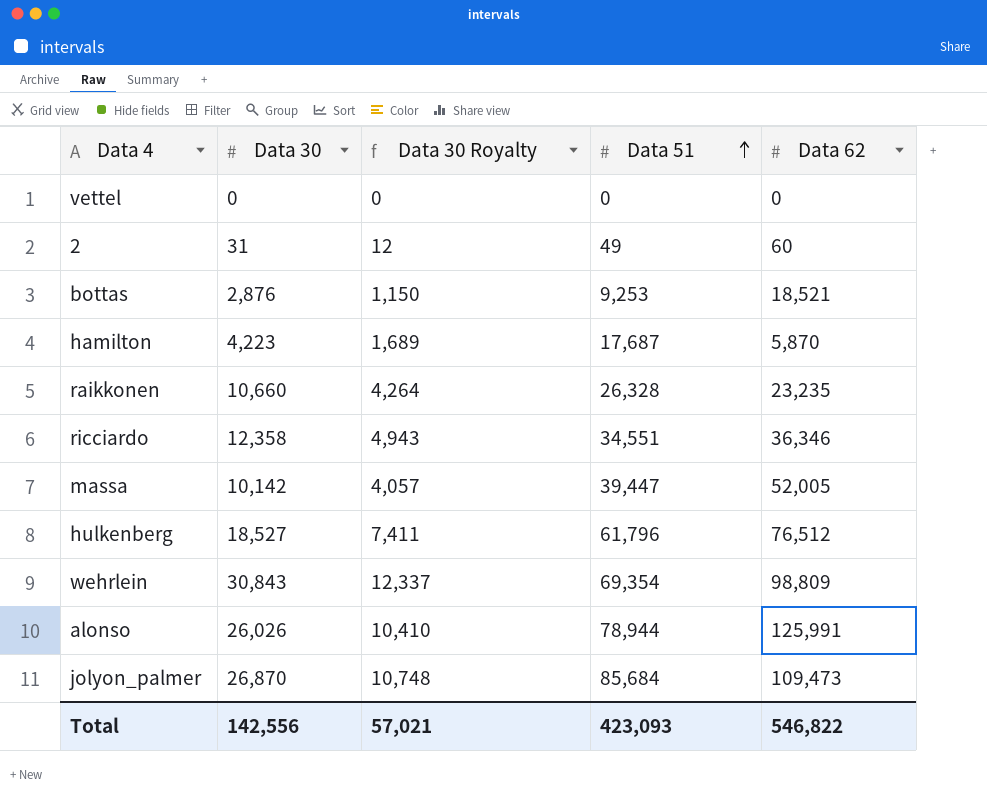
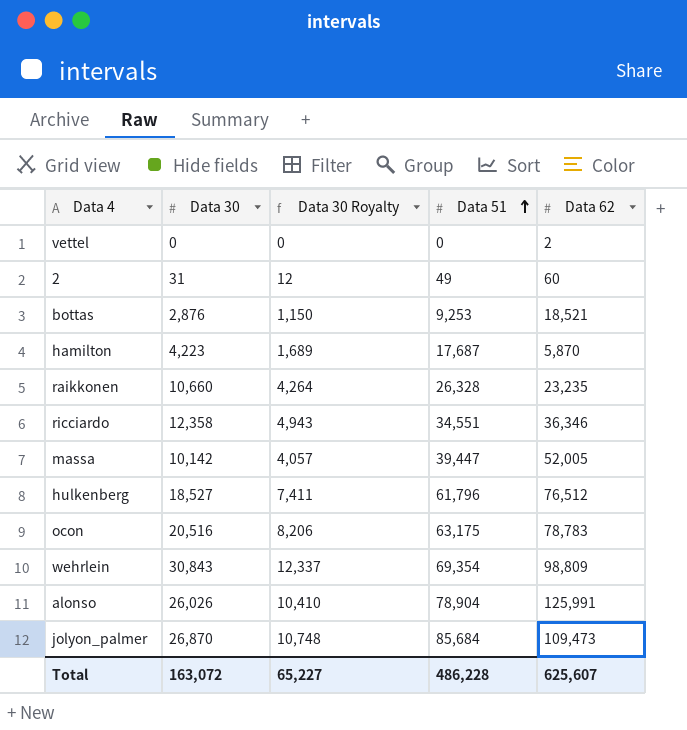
vettel | Data 62: 0 -> 2
row ocon: none -> 20,516 | 8,206 | 63,175 | 78,783
alonso | Data 51: 78,944 -> 78,904
Total | Data 30: 142,556 -> 163,072
Total | Data 30 Royalty: 57,021 -> 65,227
Total | Data 51: 423,093 -> 486,228
Total | Data 62: 546,822 -> 625,607

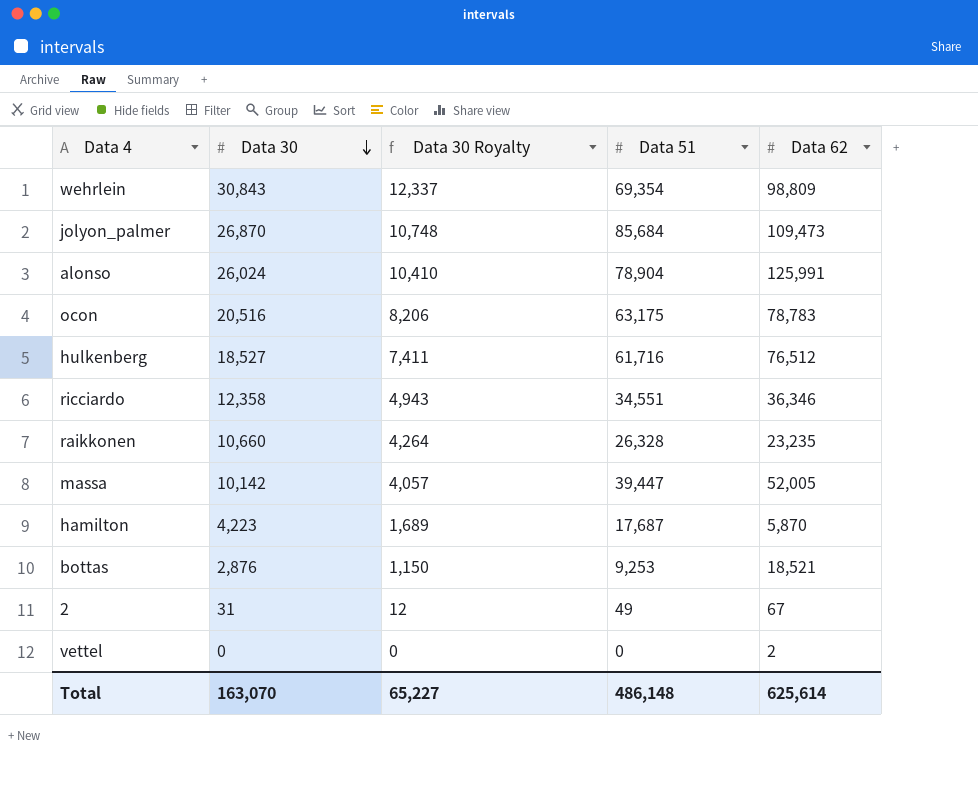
row order: Data 51 ascending -> Data 30 descending
alonso | Data 30: 26,026 -> 26,024
hulkenberg | Data 51: 61,796 -> 61,716
2 | Data 62: 60 -> 67
Total | Data 30: 163,072 -> 163,070
Total | Data 51: 486,228 -> 486,148
Total | Data 62: 625,607 -> 625,614

